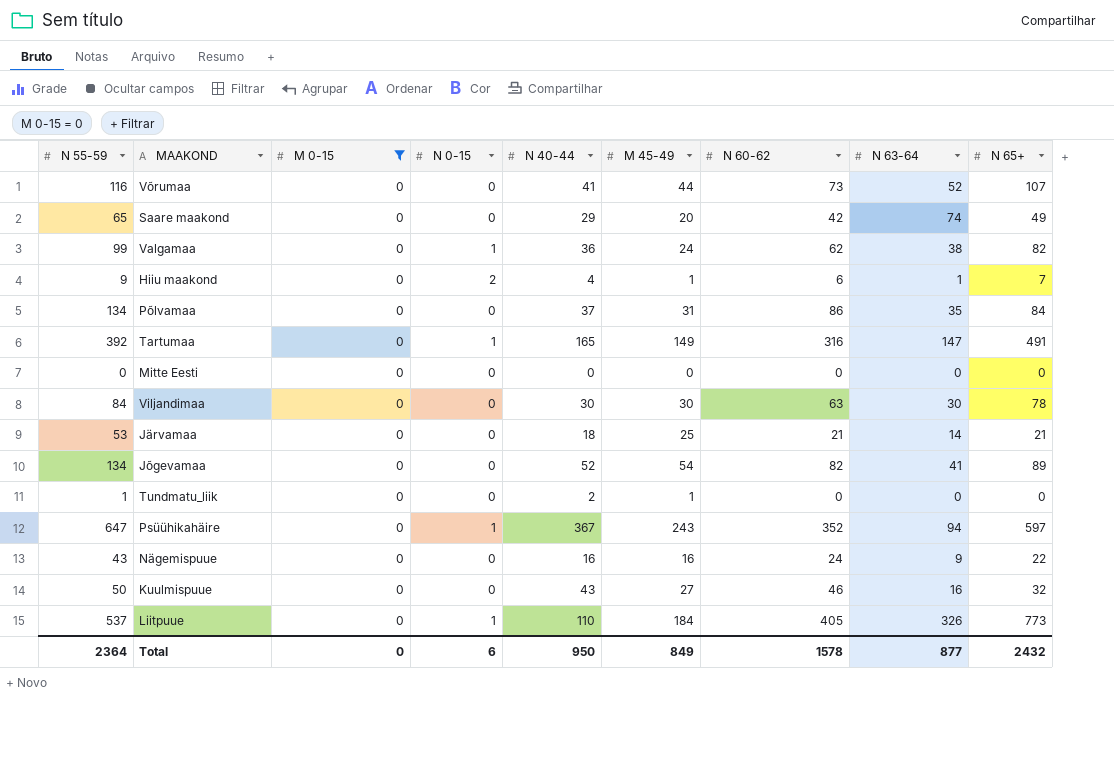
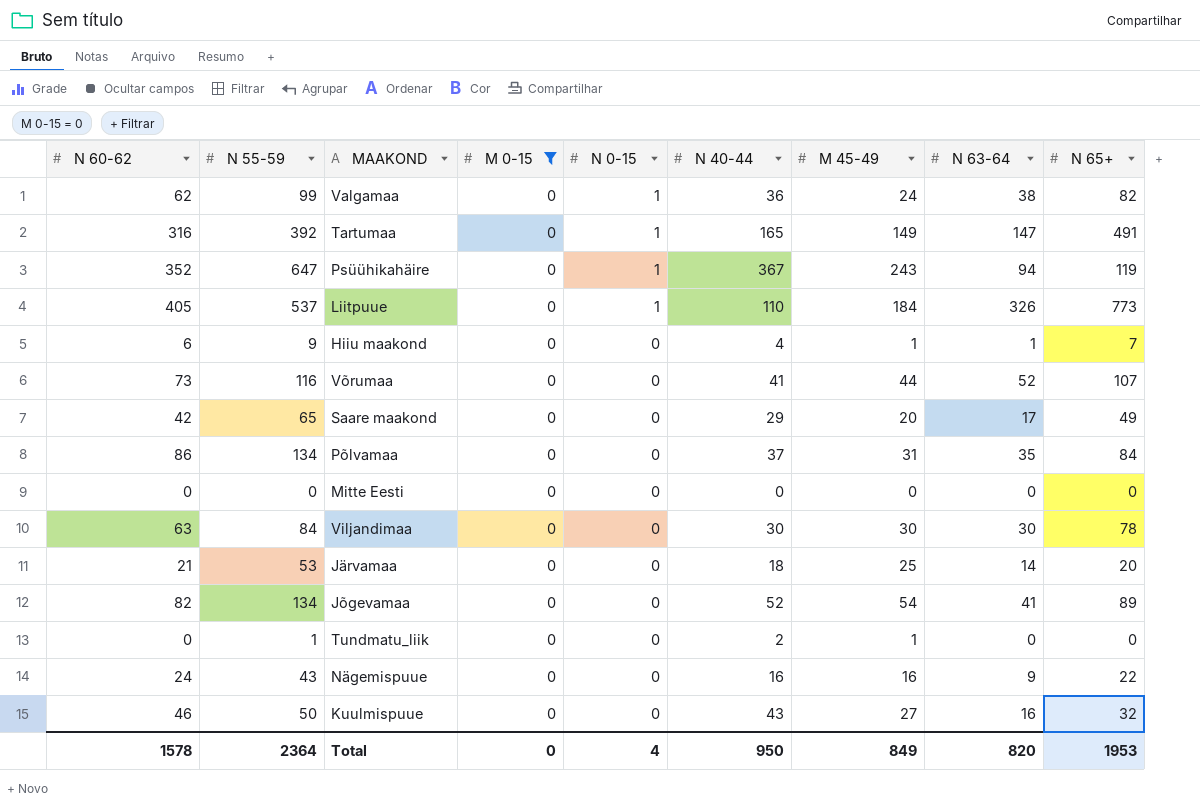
row order: none -> N 0-15 descending
column N 60-62 | position: 7 -> 1
Psüühikahäire | N 65+: 597 -> 119
Hiiu maakond | N 0-15: 2 -> 0
Saare maakond | N 63-64: 74 -> 17
Järvamaa | N 65+: 21 -> 20
Total | N 0-15: 6 -> 4
Total | N 63-64: 877 -> 820
Total | N 65+: 2432 -> 1953

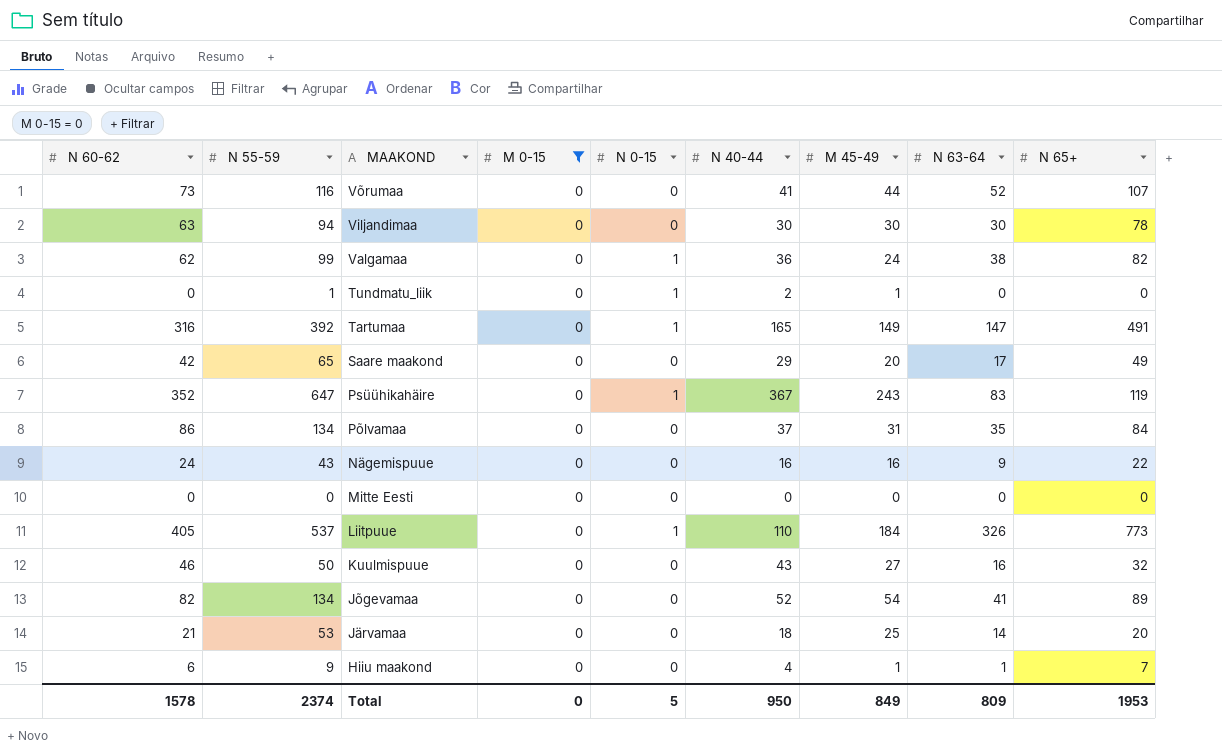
row order: N 0-15 descending -> MAAKOND descending
Viljandimaa | N 55-59: 84 -> 94
Tundmatu_liik | N 0-15: 0 -> 1
Psüühikahäire | N 63-64: 94 -> 83
Total | N 55-59: 2364 -> 2374
Total | N 0-15: 4 -> 5
Total | N 63-64: 820 -> 809

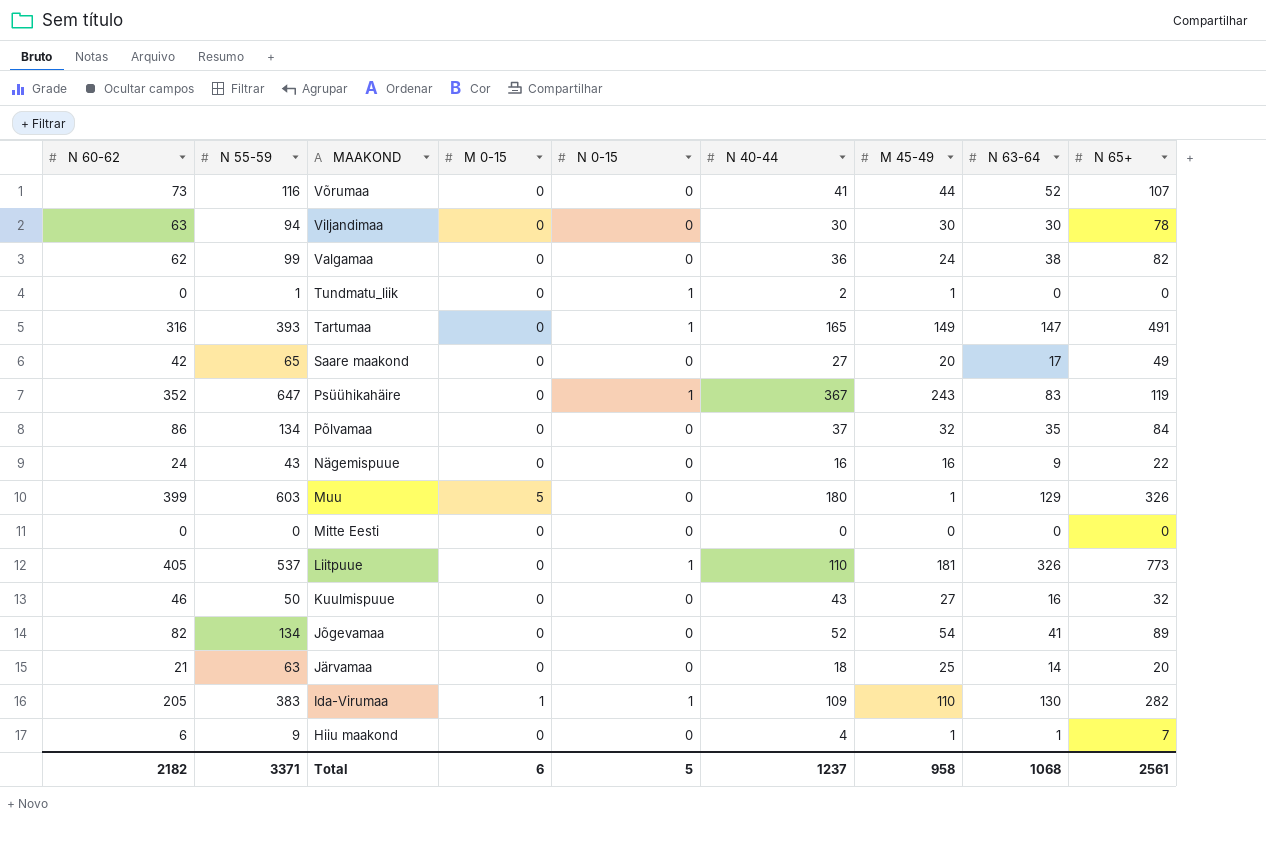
filter: M 0-15 = 0 -> none
Valgamaa | N 0-15: 1 -> 0
Tartumaa | N 55-59: 392 -> 393
Saare maakond | N 40-44: 29 -> 27
Põlvamaa | M 45-49: 31 -> 32
Liitpuue | M 45-49: 184 -> 181
Järvamaa | N 55-59: 53 -> 63
Total | N 60-62: 1578 -> 2182
Total | N 55-59: 2374 -> 3371
Total | M 0-15: 0 -> 6
Total | N 40-44: 950 -> 1237
Total | M 45-49: 849 -> 958
Total | N 63-64: 809 -> 1068
Total | N 65+: 1953 -> 2561

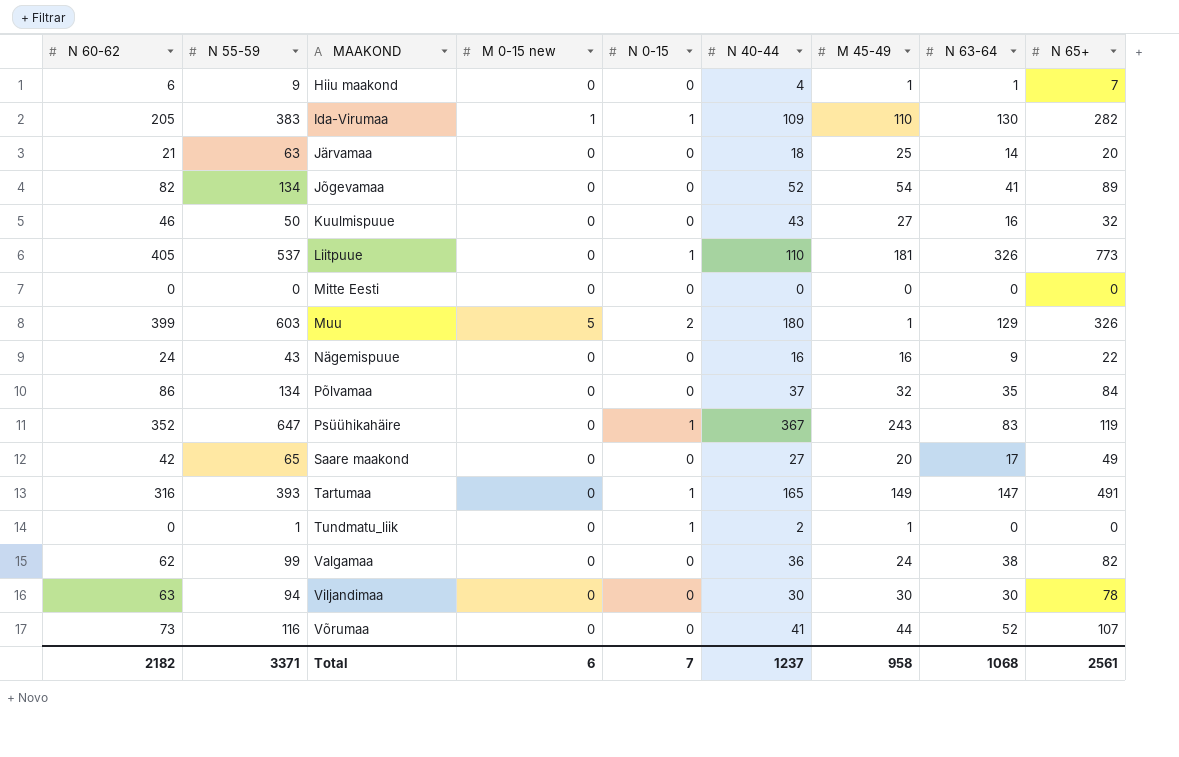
row order: MAAKOND descending -> MAAKOND ascending
column name: M 0-15 -> M 0-15 new
Muu | N 0-15: 0 -> 2
Total | N 0-15: 5 -> 7

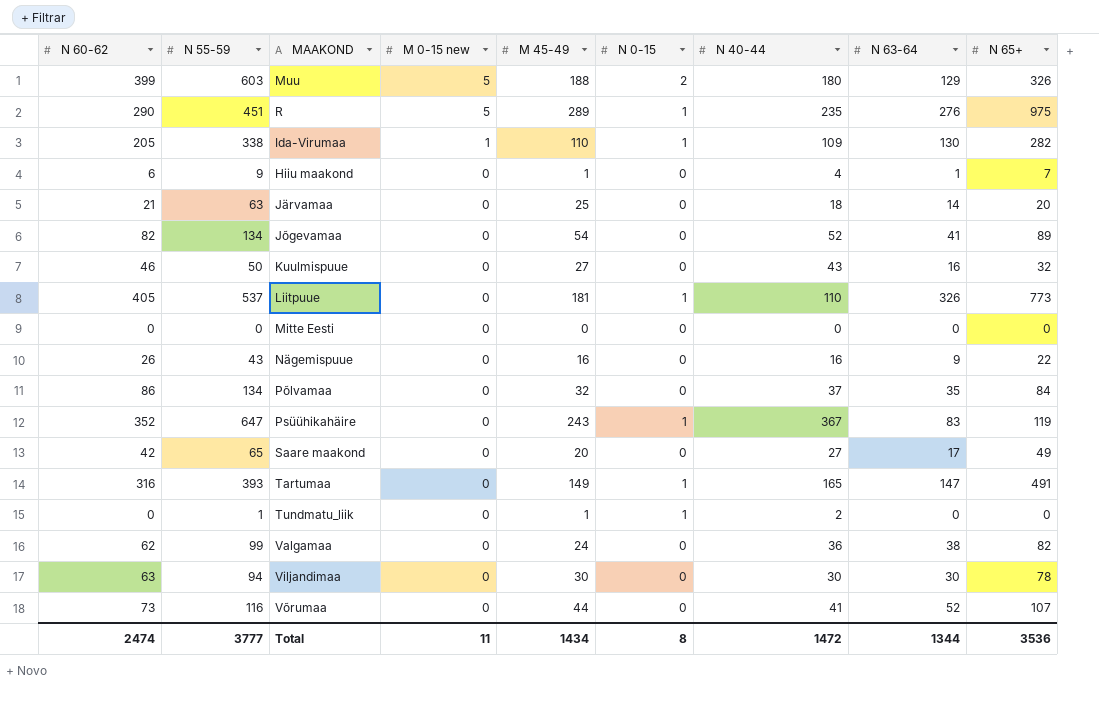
row order: MAAKOND ascending -> M 0-15 new descending
column M 45-49 | position: 7 -> 5
Muu | M 45-49: 1 -> 188
row R: none -> 290 | 451 | 5 | 289 | 1 | 235 | 276 | 975
Ida-Virumaa | N 55-59: 383 -> 338
Nägemispuue | N 60-62: 24 -> 26
Total | N 60-62: 2182 -> 2474
Total | N 55-59: 3371 -> 3777
Total | M 0-15 new: 6 -> 11
Total | M 45-49: 958 -> 1434
Total | N 0-15: 7 -> 8
Total | N 40-44: 1237 -> 1472
Total | N 63-64: 1068 -> 1344
Total | N 65+: 2561 -> 3536

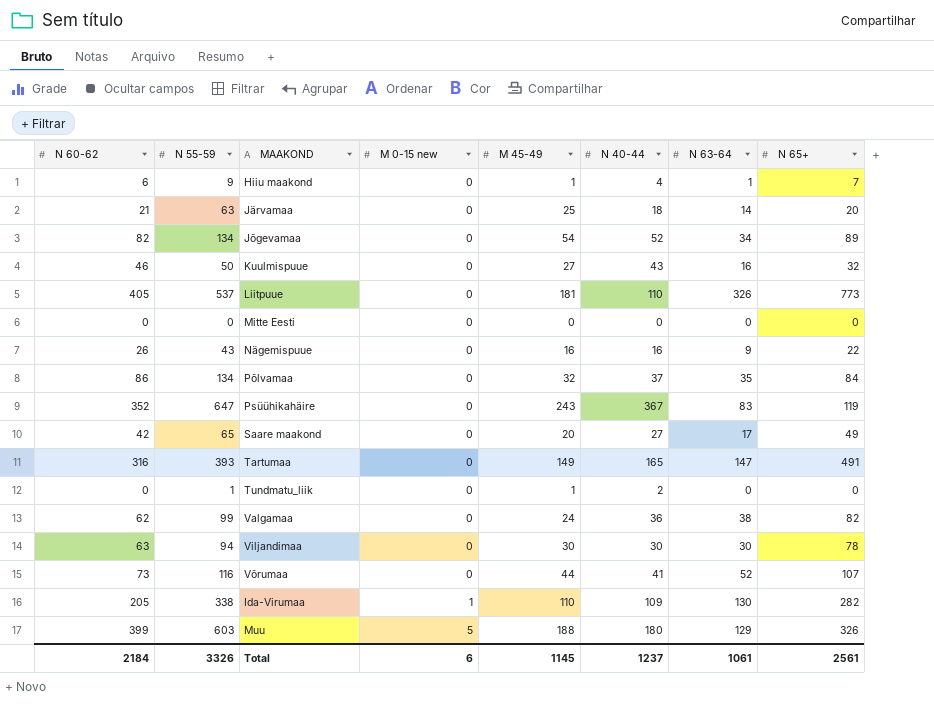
row order: M 0-15 new descending -> M 0-15 new ascending
column N 0-15 | position: 6 -> none
row R: 290 | 451 | 5 | 289 | 1 | 235 | 276 | 975 -> none
Jõgevamaa | N 63-64: 41 -> 34
Total | N 60-62: 2474 -> 2184
Total | N 55-59: 3777 -> 3326
Total | M 0-15 new: 11 -> 6
Total | M 45-49: 1434 -> 1145
Total | N 40-44: 1472 -> 1237
Total | N 63-64: 1344 -> 1061
Total | N 65+: 3536 -> 2561

